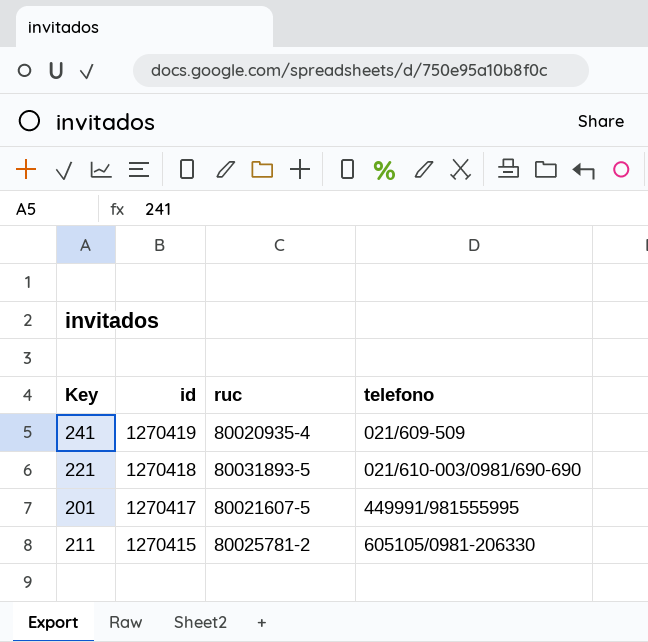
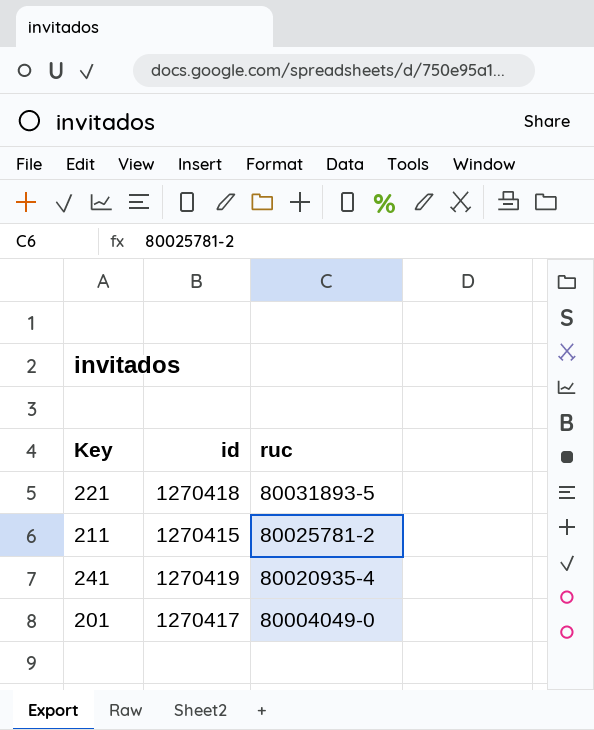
row order: id descending -> ruc descending
column telefono | position: 4 -> none
201 | ruc: 80021607-5 -> 80004049-0

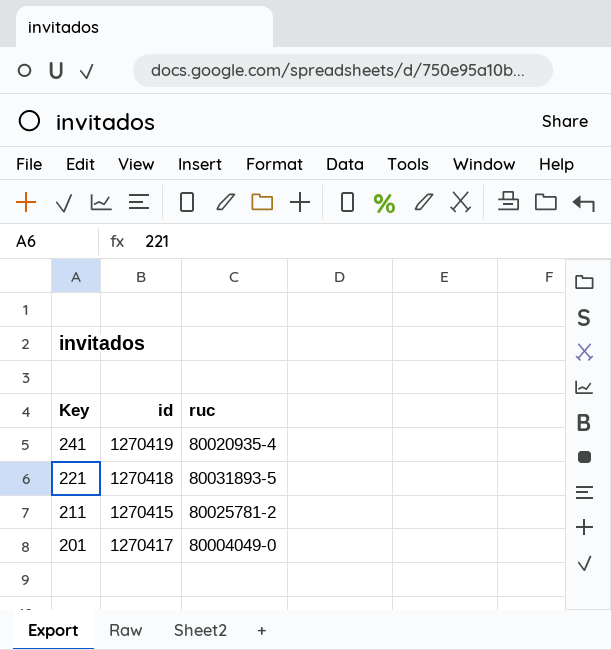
row order: ruc descending -> Key descending

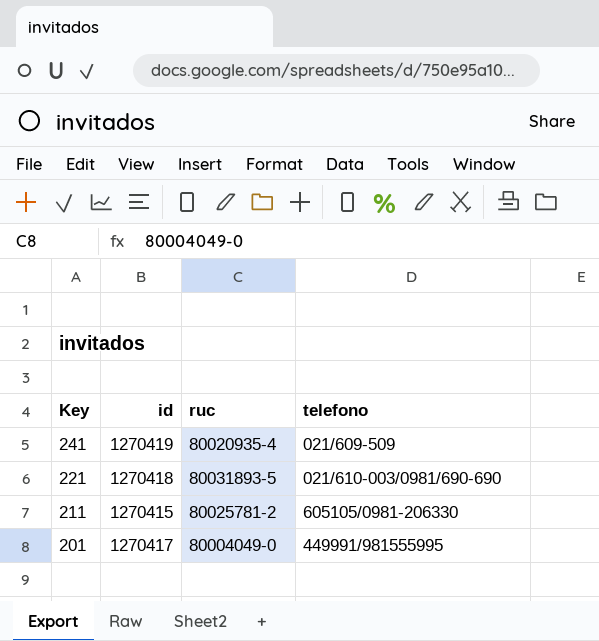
column telefono | position: none -> 4

